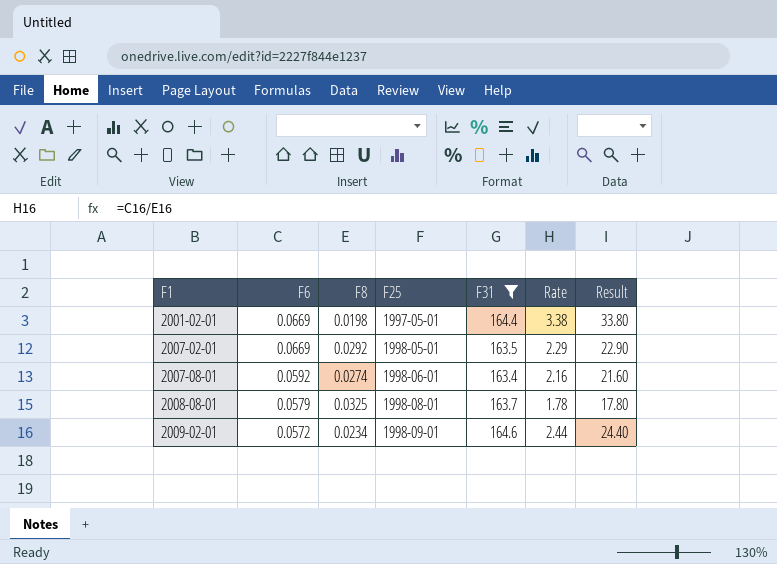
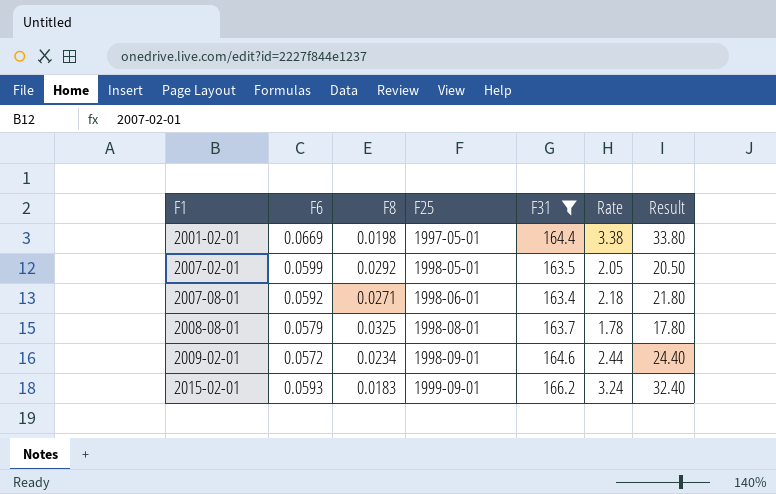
2007-02-01 | F6: 0.0669 -> 0.0599
2007-02-01 | Rate: 2.29 -> 2.05
2007-02-01 | Result: 22.90 -> 20.50
2007-08-01 | F8: 0.0274 -> 0.0271
2007-08-01 | Rate: 2.16 -> 2.18
2007-08-01 | Result: 21.60 -> 21.80
row 2015-02-01: none -> 0.0593 | 0.0183 | 1999-09-01 | 166.2 | 3.24 | 32.40

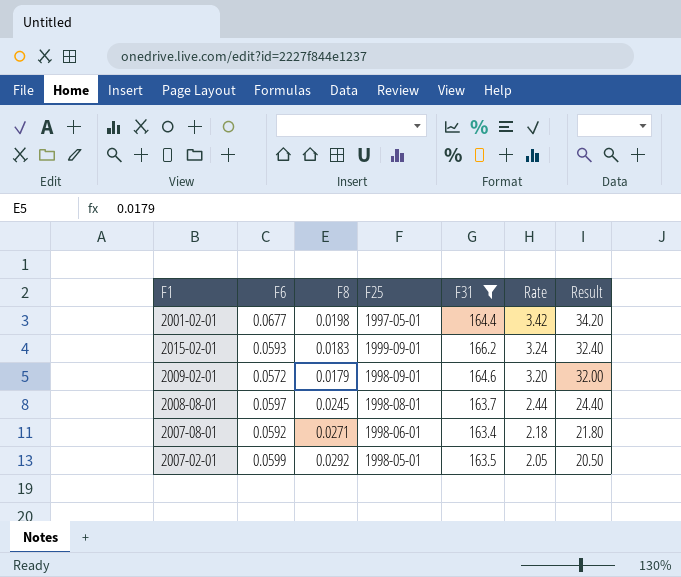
row order: F1 ascending -> Rate descending
2001-02-01 | F6: 0.0669 -> 0.0677
2001-02-01 | Rate: 3.38 -> 3.42
2001-02-01 | Result: 33.80 -> 34.20
2009-02-01 | F8: 0.0234 -> 0.0179
2009-02-01 | Rate: 2.44 -> 3.20
2009-02-01 | Result: 24.40 -> 32.00
2008-08-01 | F6: 0.0579 -> 0.0597
2008-08-01 | F8: 0.0325 -> 0.0245
2008-08-01 | Rate: 1.78 -> 2.44
2008-08-01 | Result: 17.80 -> 24.40

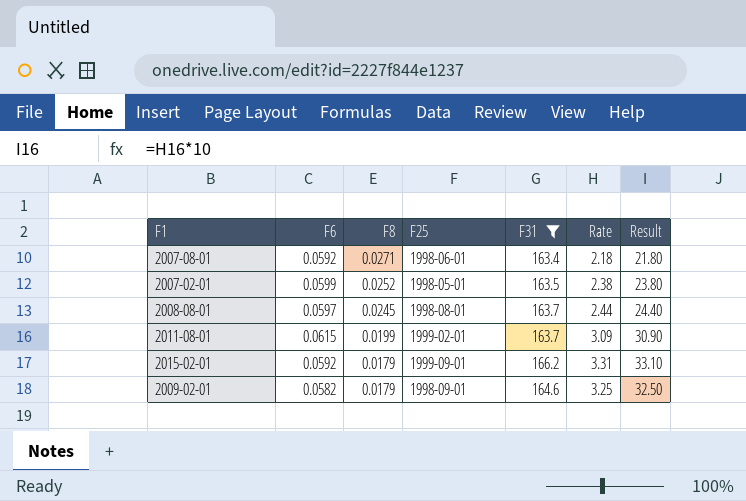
row order: Rate descending -> F8 descending
row 2001-02-01: 0.0677 | 0.0198 | 1997-05-01 | 164.4 | 3.42 | 34.20 -> none
2007-02-01 | F8: 0.0292 -> 0.0252
2007-02-01 | Rate: 2.05 -> 2.38
2007-02-01 | Result: 20.50 -> 23.80
row 2011-08-01: none -> 0.0615 | 0.0199 | 1999-02-01 | 163.7 | 3.09 | 30.90
2015-02-01 | F6: 0.0593 -> 0.0592
2015-02-01 | F8: 0.0183 -> 0.0179
2015-02-01 | Rate: 3.24 -> 3.31
2015-02-01 | Result: 32.40 -> 33.10
2009-02-01 | F6: 0.0572 -> 0.0582
2009-02-01 | Rate: 3.20 -> 3.25
2009-02-01 | Result: 32.00 -> 32.50

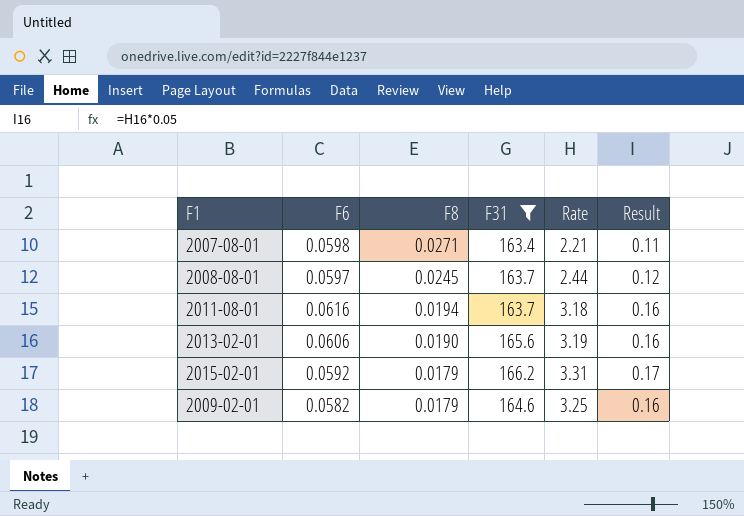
column F25 | position: 4 -> none
column Result | formula: [Rate] * 10 -> [Rate] * 0.05
row 2007-02-01: 0.0599 | 0.0252 | 1998-05-01 | 163.5 | 2.38 | 23.80 -> none
2007-08-01 | F6: 0.0592 -> 0.0598
2007-08-01 | Rate: 2.18 -> 2.21
2011-08-01 | F6: 0.0615 -> 0.0616
2011-08-01 | F8: 0.0199 -> 0.0194
2011-08-01 | Rate: 3.09 -> 3.18
row 2013-02-01: none -> 0.0606 | 0.0190 | 165.6 | 3.19 | 0.16

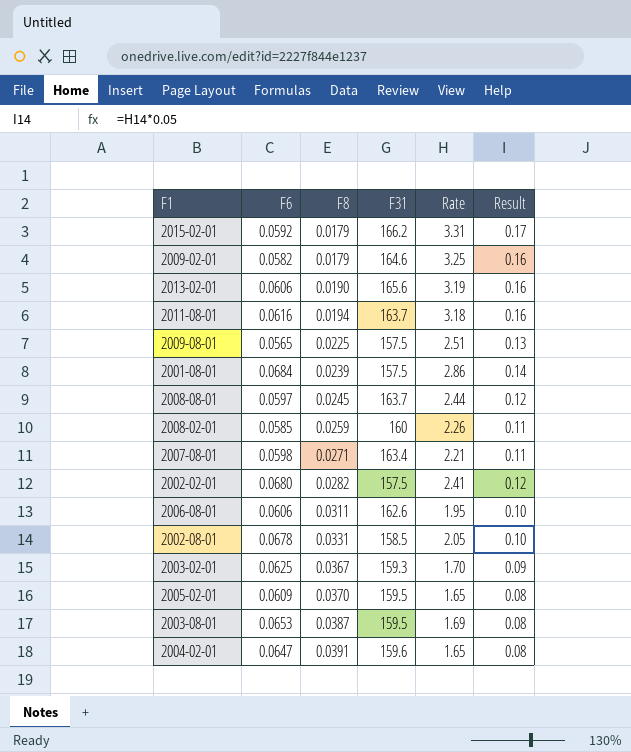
filter: F31 >= 163.4 -> none
row order: F8 descending -> F8 ascending

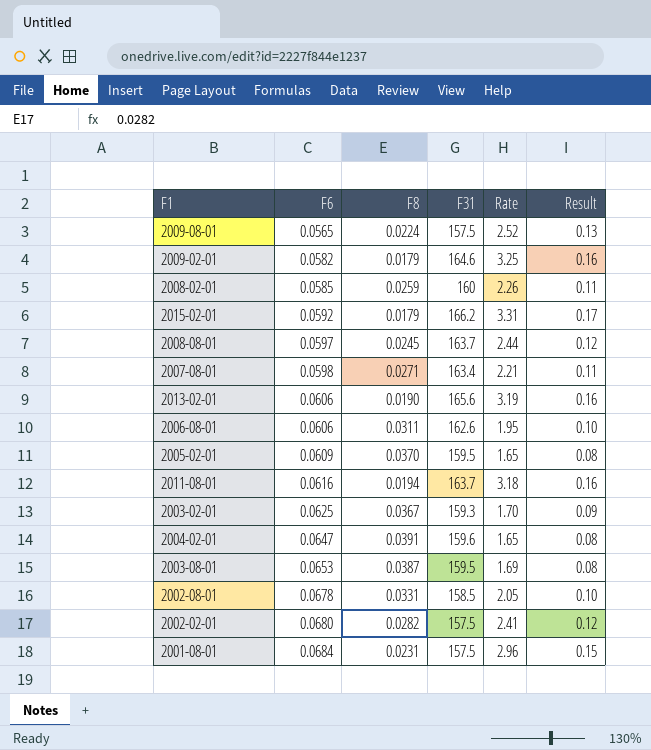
row order: F8 ascending -> F6 ascending
2009-08-01 | F8: 0.0225 -> 0.0224
2009-08-01 | Rate: 2.51 -> 2.52
2001-08-01 | F8: 0.0239 -> 0.0231
2001-08-01 | Rate: 2.86 -> 2.96
2001-08-01 | Result: 0.14 -> 0.15

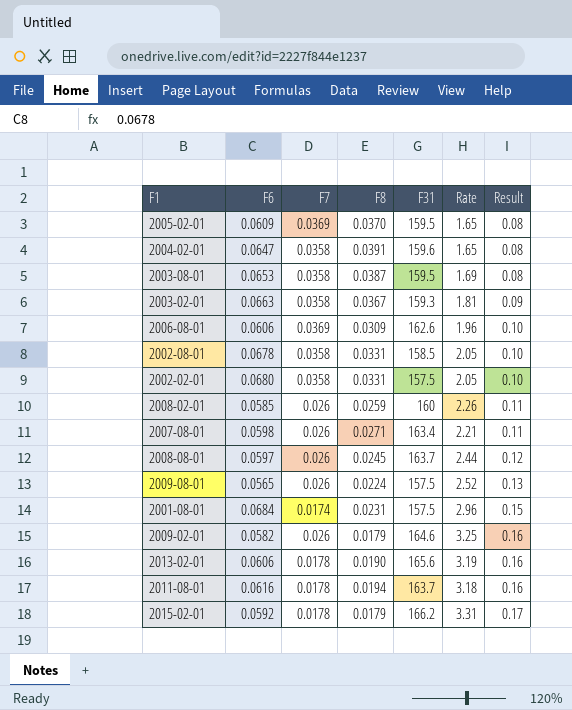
row order: F6 ascending -> Result ascending
column F7 | position: none -> 3
2003-02-01 | F6: 0.0625 -> 0.0663
2003-02-01 | Rate: 1.70 -> 1.81
2006-08-01 | F8: 0.0311 -> 0.0309
2006-08-01 | Rate: 1.95 -> 1.96
2002-02-01 | F8: 0.0282 -> 0.0331
2002-02-01 | Rate: 2.41 -> 2.05
2002-02-01 | Result: 0.12 -> 0.10

